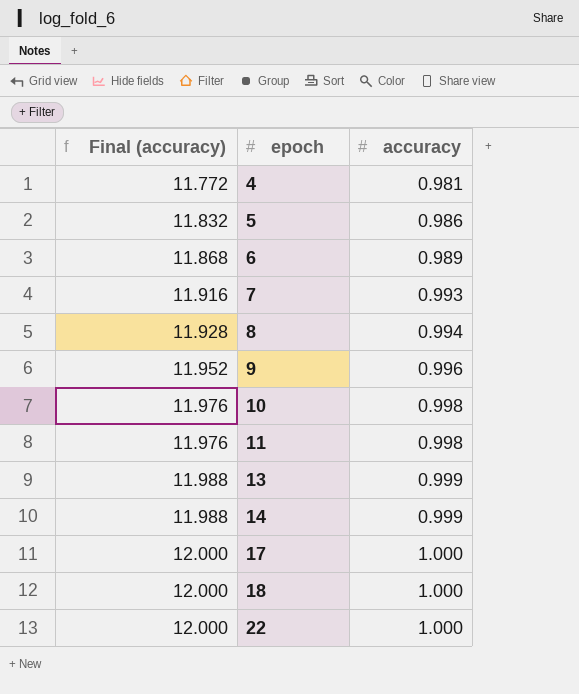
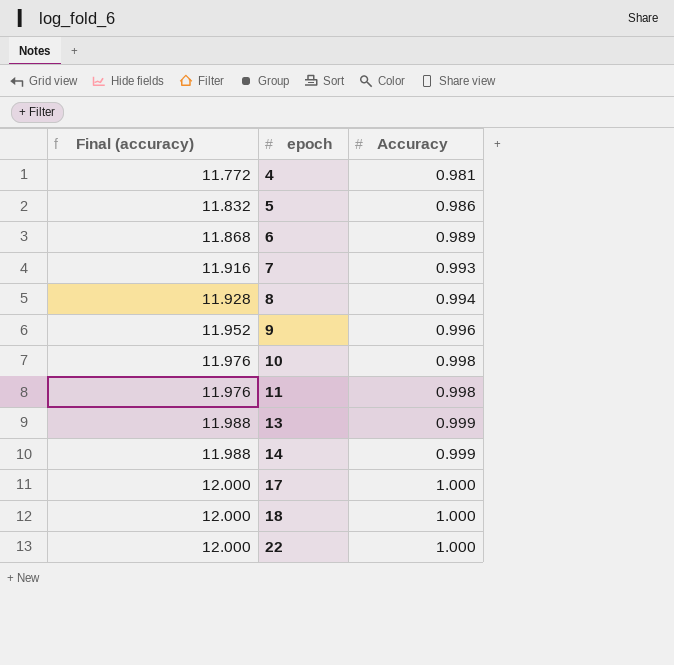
column name: accuracy -> Accuracy

